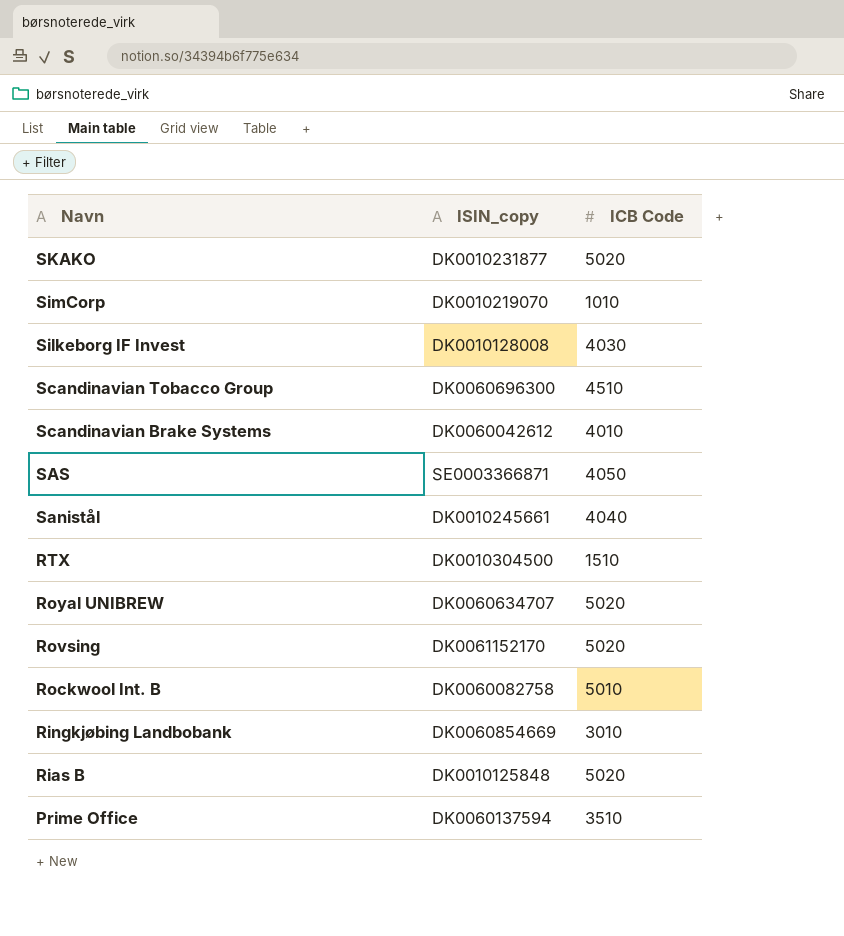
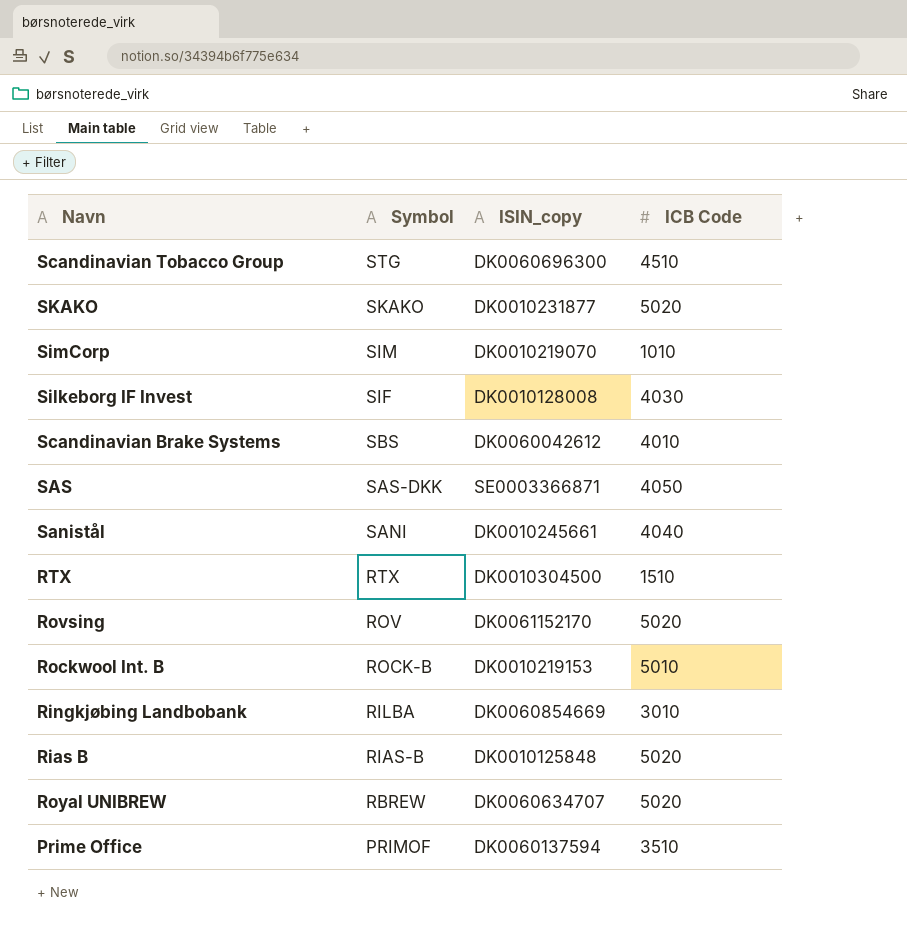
row order: Navn descending -> Symbol descending
column Symbol | position: none -> 2
Rockwool Int. B | ISIN_copy: DK0060082758 -> DK0010219153

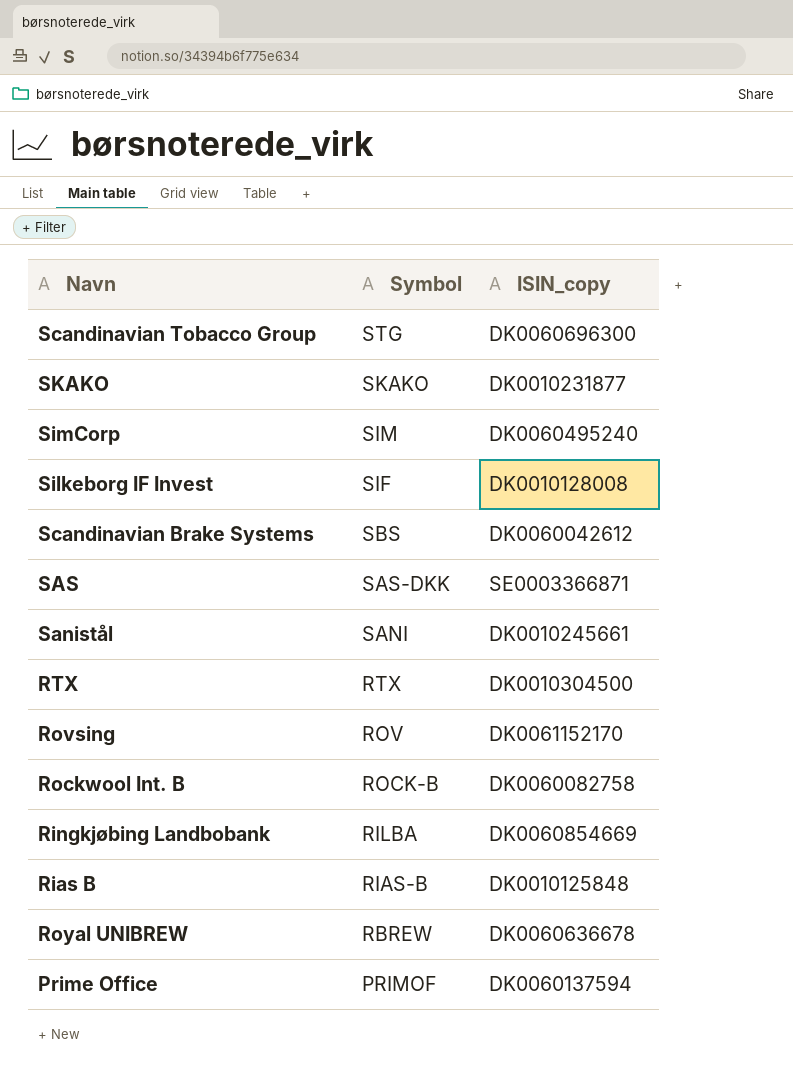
column ICB Code | position: 4 -> none
SimCorp | ISIN_copy: DK0010219070 -> DK0060495240
Rockwool Int. B | ISIN_copy: DK0010219153 -> DK0060082758
Royal UNIBREW | ISIN_copy: DK0060634707 -> DK0060636678

